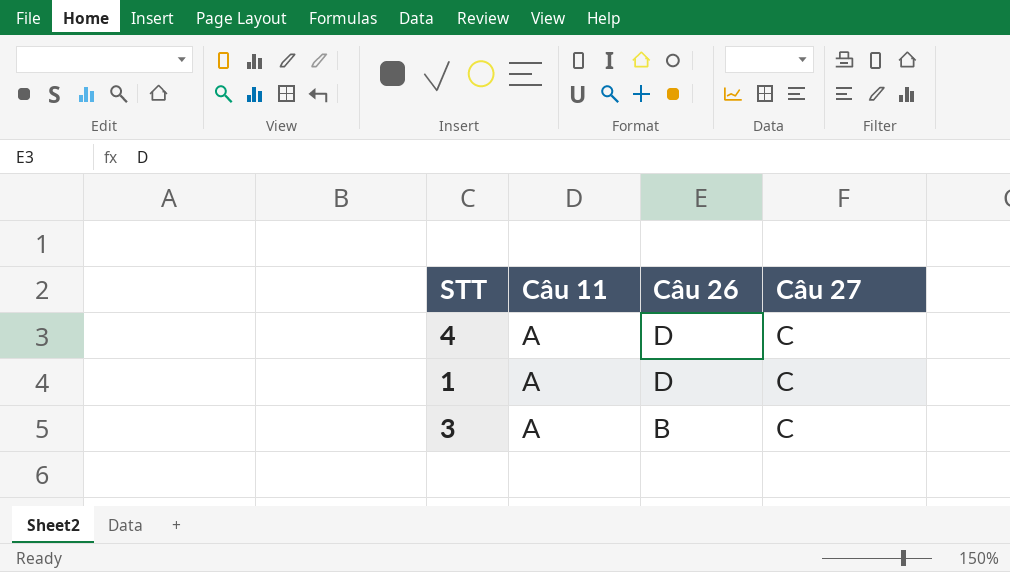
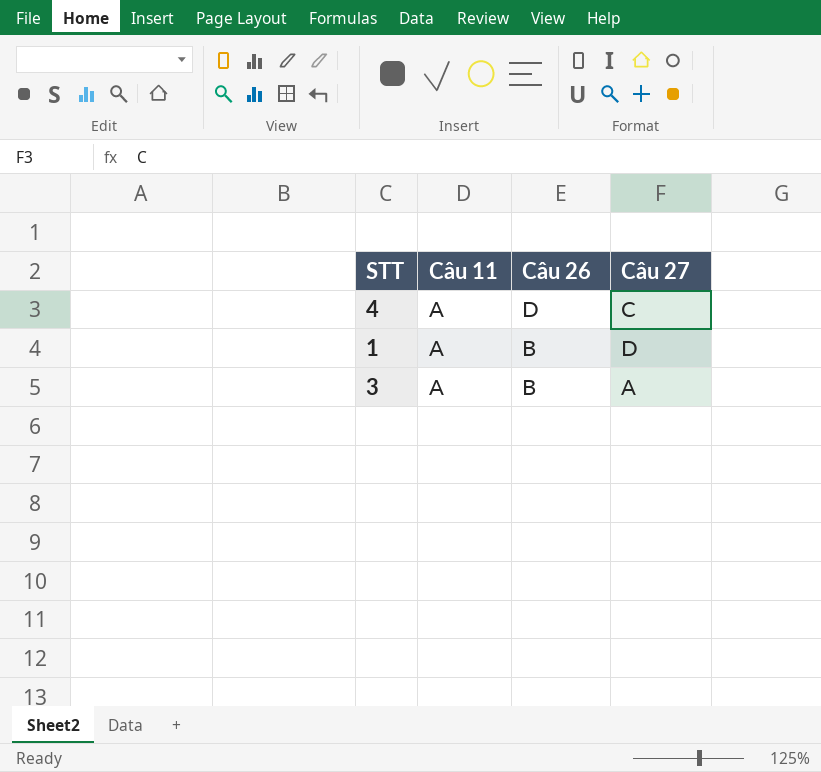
1 | Câu 26: D -> B
1 | Câu 27: C -> D
3 | Câu 27: C -> A

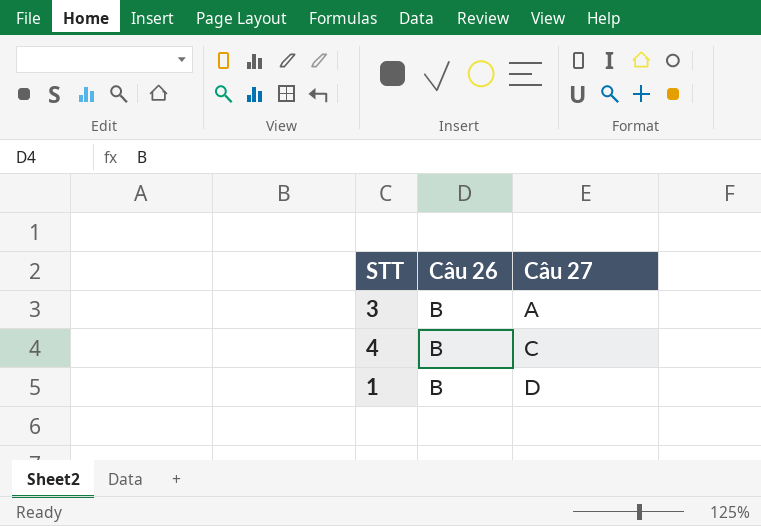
row order: Câu 26 descending -> Câu 27 ascending
column Câu 11 | position: 2 -> none
4 | Câu 26: D -> B

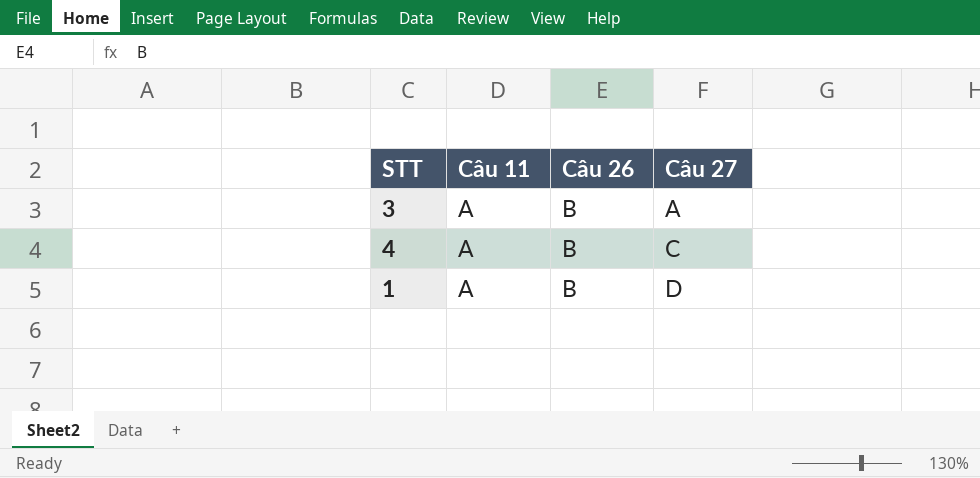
column Câu 11 | position: none -> 2

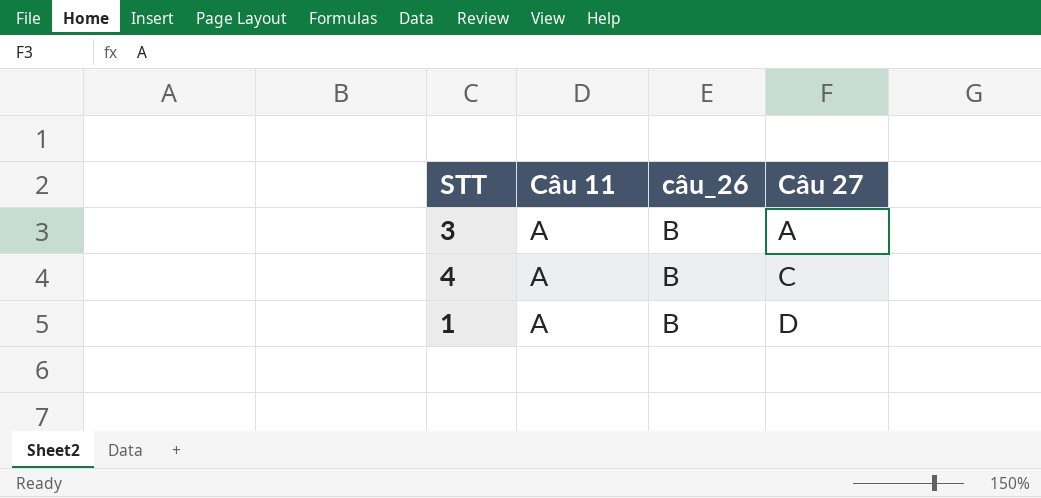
column name: Câu 26 -> câu_26

